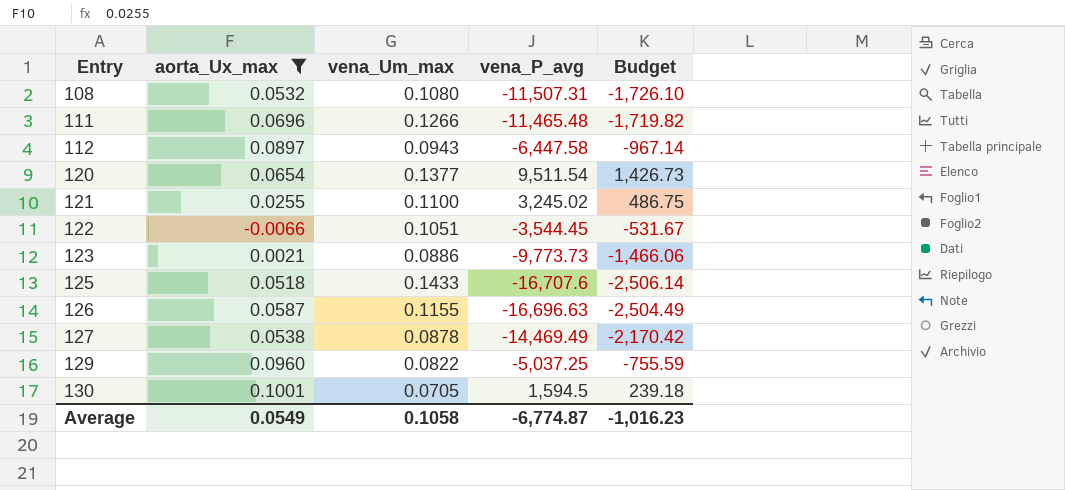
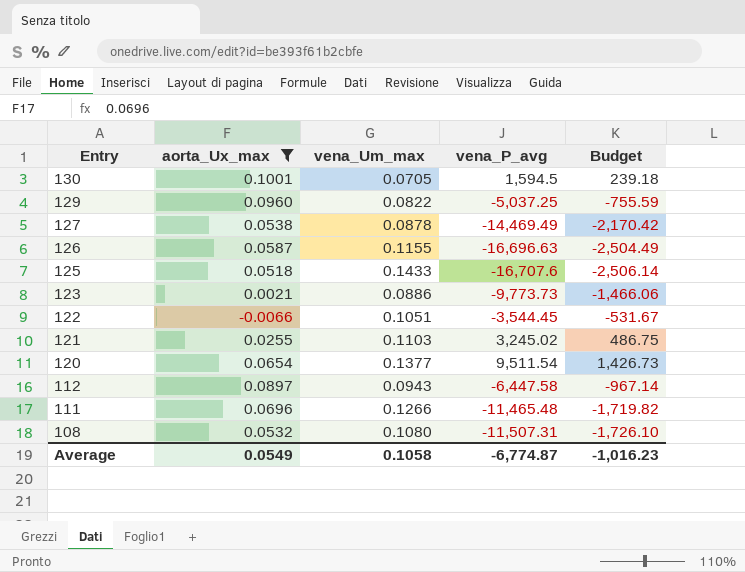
row order: Entry ascending -> Entry descending
121 | vena_Um_max: 0.1100 -> 0.1103

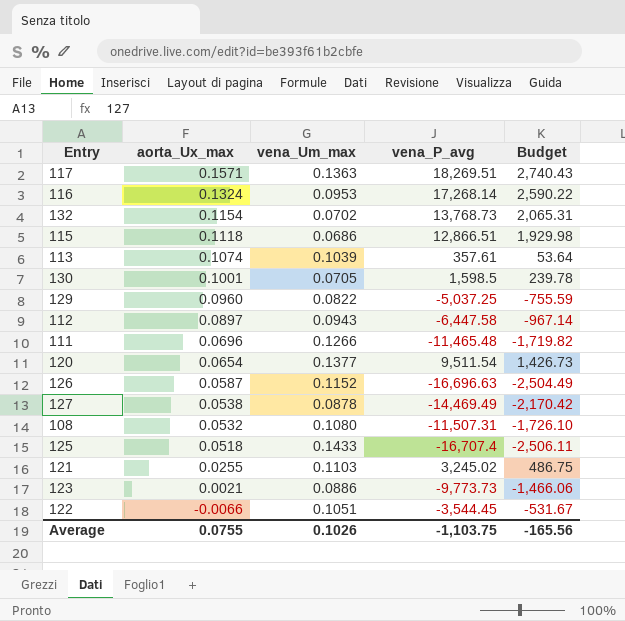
filter: aorta_Ux_max <= 0.1001 -> none
row order: Entry descending -> aorta_Ux_max descending
130 | vena_P_avg: 1,594.5 -> 1,598.5
130 | Budget: 239.18 -> 239.78
126 | vena_Um_max: 0.1155 -> 0.1152
125 | vena_P_avg: -16,707.6 -> -16,707.4
125 | Budget: -2,506.14 -> -2,506.11
Average | aorta_Ux_max: 0.0549 -> 0.0755
Average | vena_Um_max: 0.1058 -> 0.1026
Average | vena_P_avg: -6,774.87 -> -1,103.75
Average | Budget: -1,016.23 -> -165.56

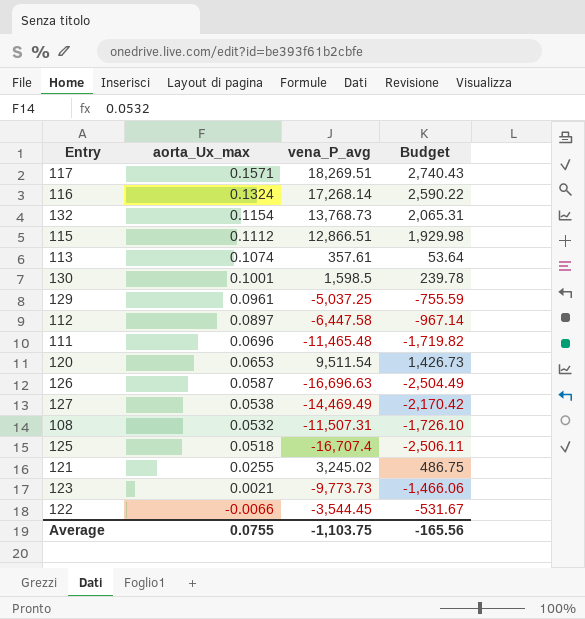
column vena_Um_max | position: 3 -> none
115 | aorta_Ux_max: 0.1118 -> 0.1112
129 | aorta_Ux_max: 0.0960 -> 0.0961
120 | aorta_Ux_max: 0.0654 -> 0.0653

